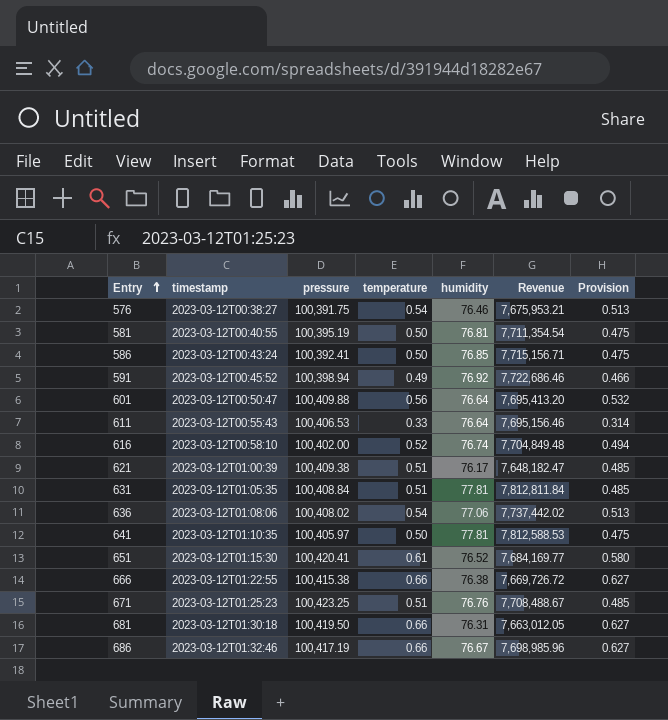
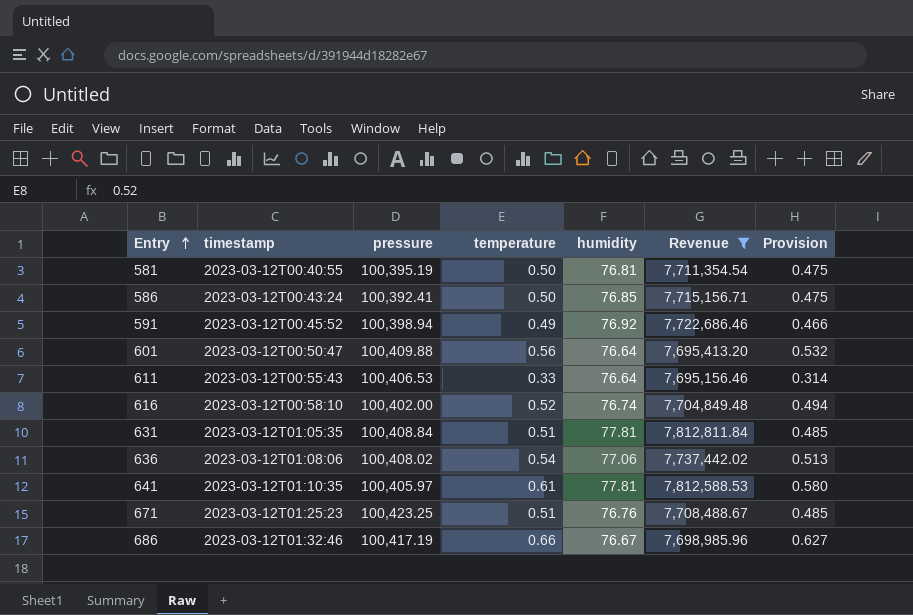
filter: none -> Revenue >= 7,695,156.46
641 | temperature: 0.50 -> 0.61
641 | Provision: 0.475 -> 0.580

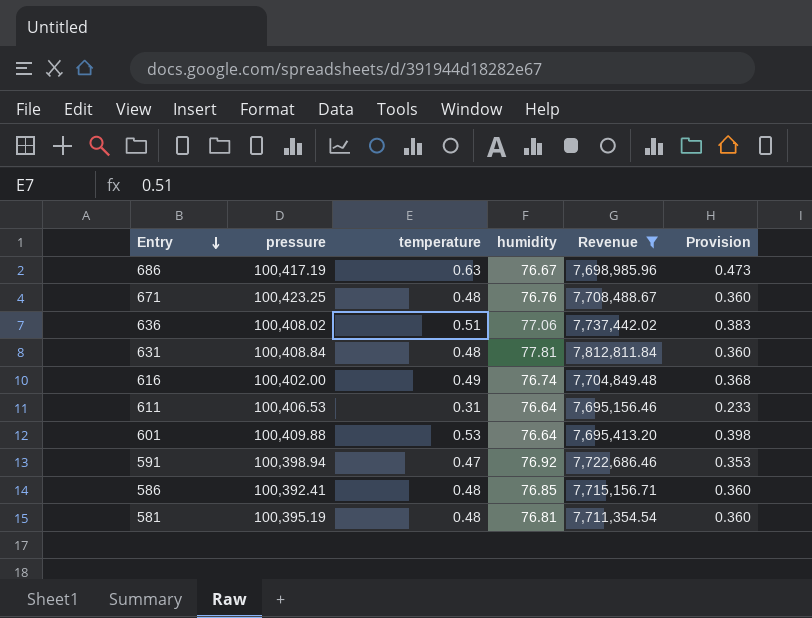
row order: Entry ascending -> Entry descending
column timestamp | position: 2 -> none
column Provision | formula: [temperature] * 0.95 -> [temperature] * 0.75
row 641: 2023-03-12T01:10:35 | 100,405.97 | 0.61 | 77.81 | 7,812,588.53 | 0.580 -> none
686 | temperature: 0.66 -> 0.63
671 | temperature: 0.51 -> 0.48
636 | temperature: 0.54 -> 0.51
631 | temperature: 0.51 -> 0.48
616 | temperature: 0.52 -> 0.49
611 | temperature: 0.33 -> 0.31
601 | temperature: 0.56 -> 0.53
591 | temperature: 0.49 -> 0.47
586 | temperature: 0.50 -> 0.48
581 | temperature: 0.50 -> 0.48

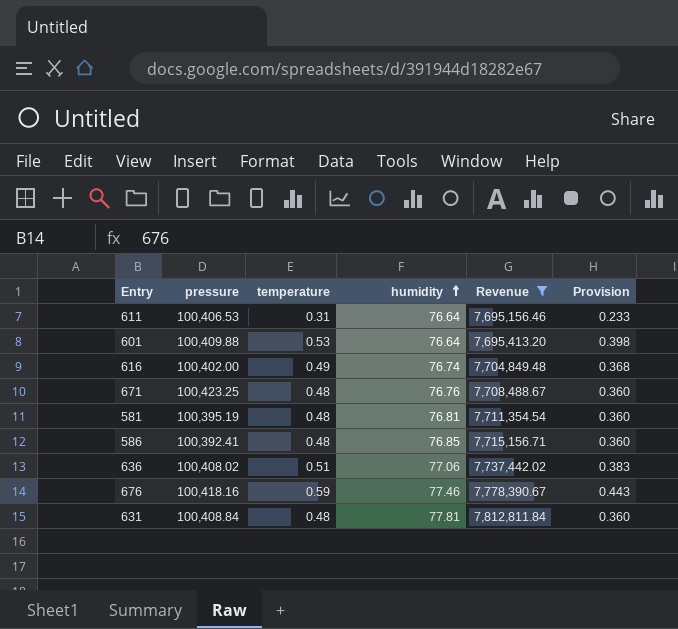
row order: Entry descending -> humidity ascending
row 686: 100,417.19 | 0.63 | 76.67 | 7,698,985.96 | 0.473 -> none
row 591: 100,398.94 | 0.47 | 76.92 | 7,722,686.46 | 0.353 -> none
row 676: none -> 100,418.16 | 0.59 | 77.46 | 7,778,390.67 | 0.443

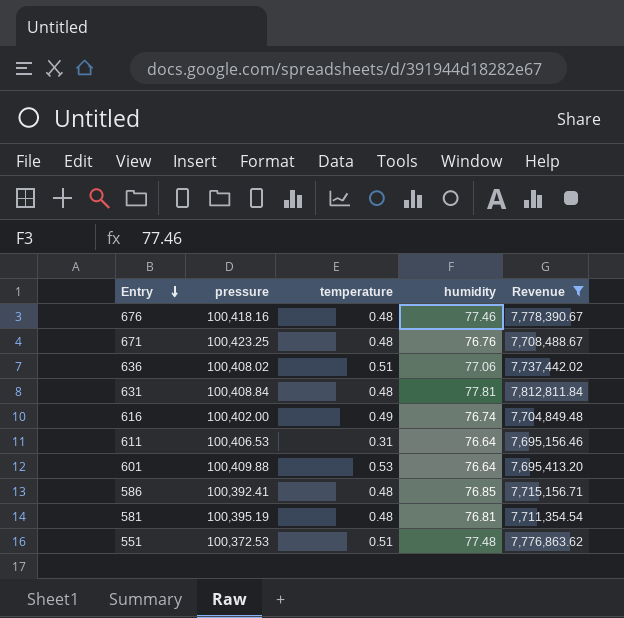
row order: humidity ascending -> Entry descending
column Provision | formula: [temperature] * 0.75 -> none
676 | temperature: 0.59 -> 0.48
row 551: none -> 100,372.53 | 0.51 | 77.48 | 7,776,863.62

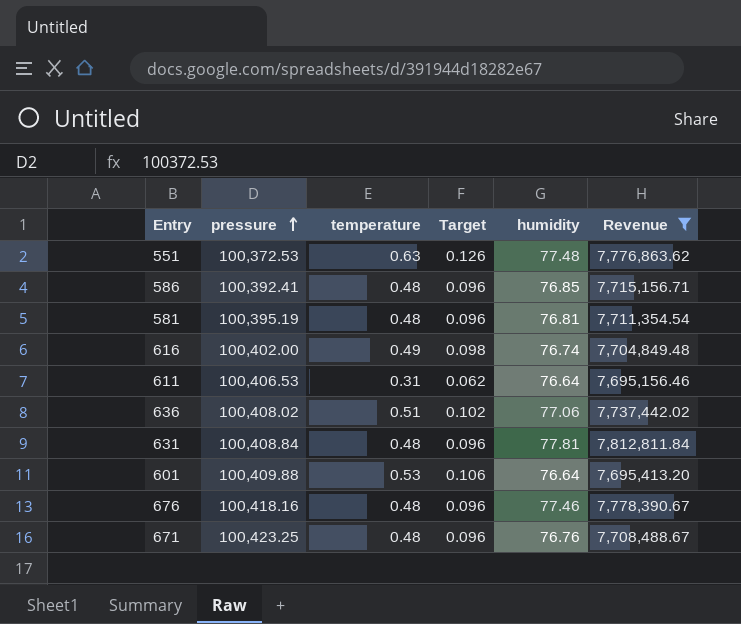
row order: Entry descending -> pressure ascending
column Target | formula: none -> [temperature] * 0.2
551 | temperature: 0.51 -> 0.63

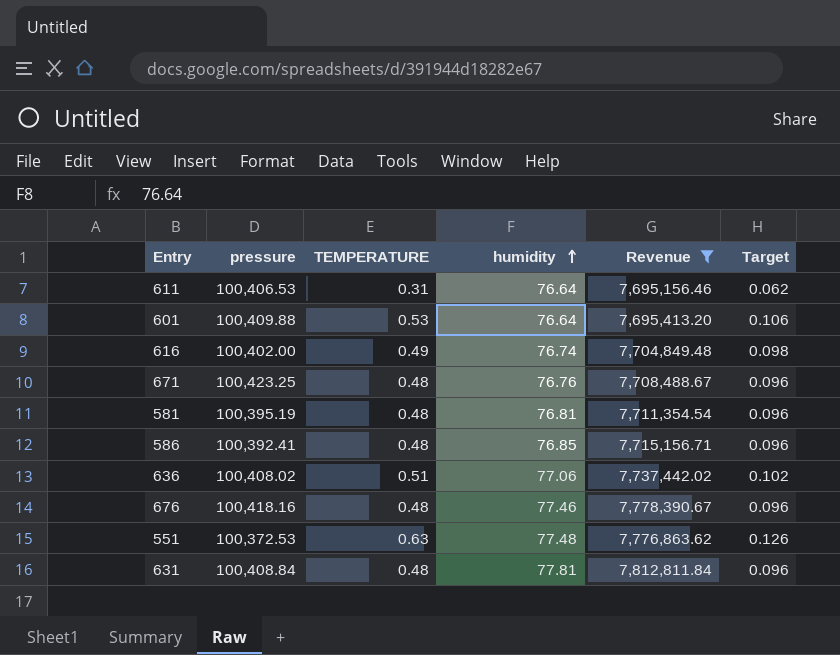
row order: pressure ascending -> humidity ascending
column name: temperature -> TEMPERATURE
column Target | position: 4 -> 6

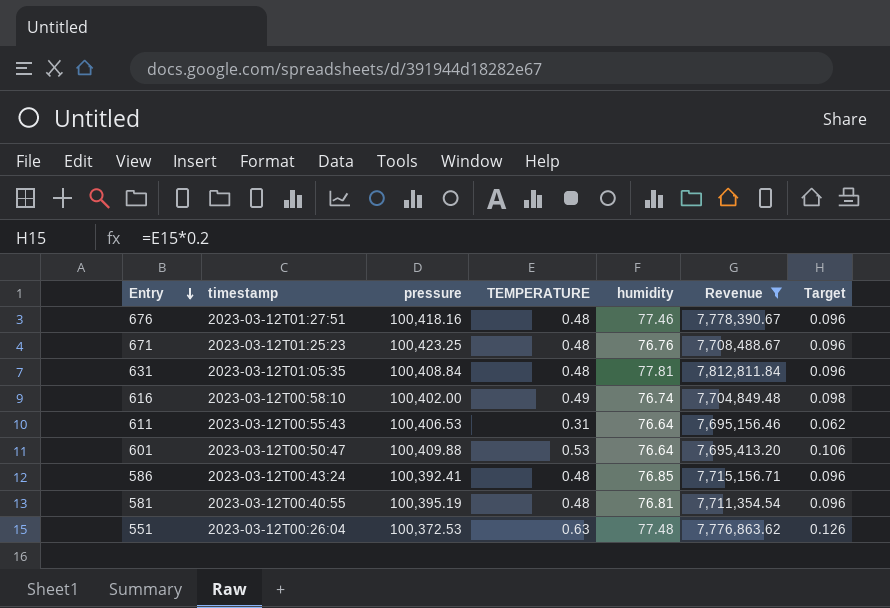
row order: humidity ascending -> Entry descending
column timestamp | position: none -> 2
row 636: 100,408.02 | 0.51 | 77.06 | 7,737,442.02 | 0.102 -> none

